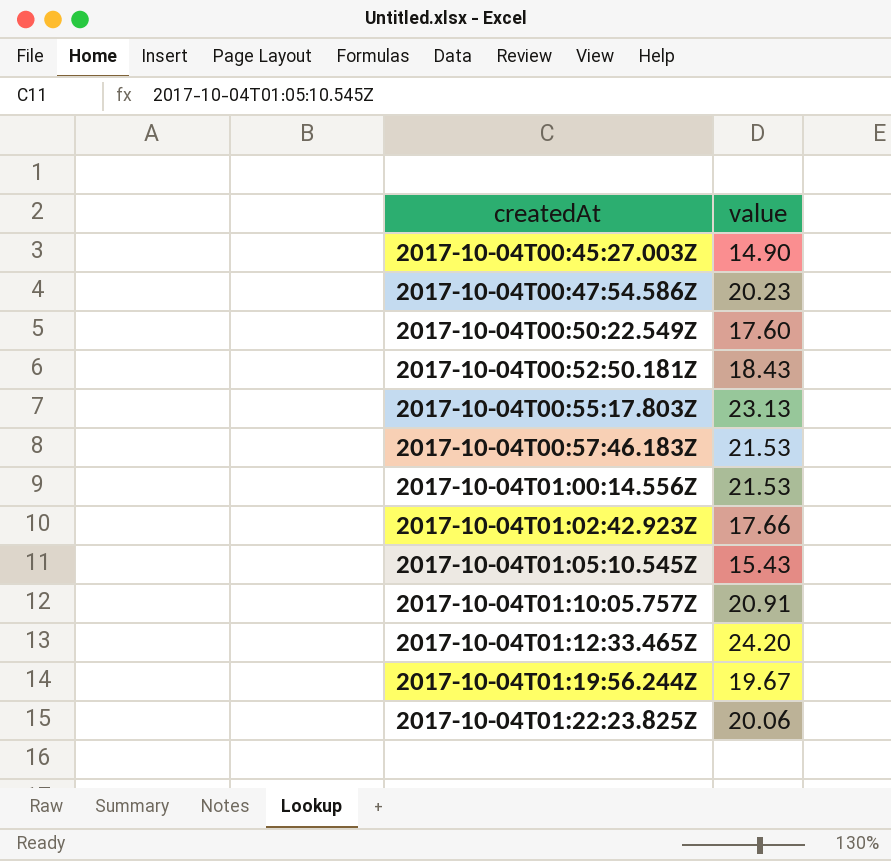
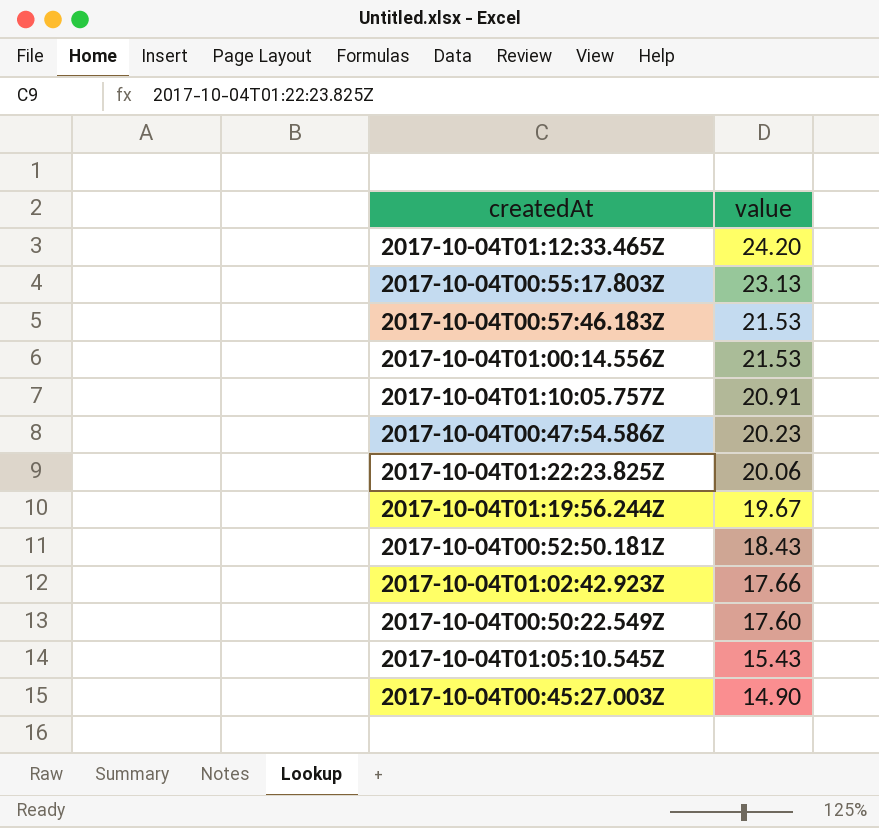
row order: createdAt ascending -> value descending

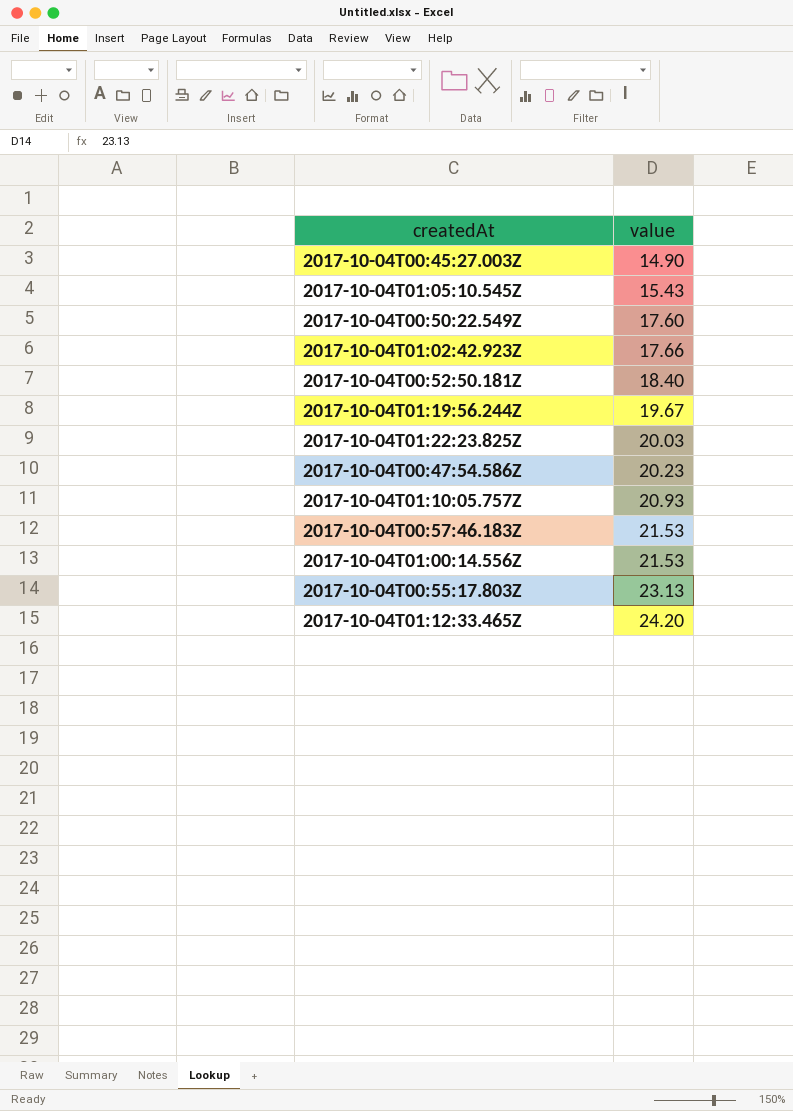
row order: value descending -> value ascending
2017-10-04T00:52:50.181Z | value: 18.43 -> 18.40
2017-10-04T01:22:23.825Z | value: 20.06 -> 20.03
2017-10-04T01:10:05.757Z | value: 20.91 -> 20.93

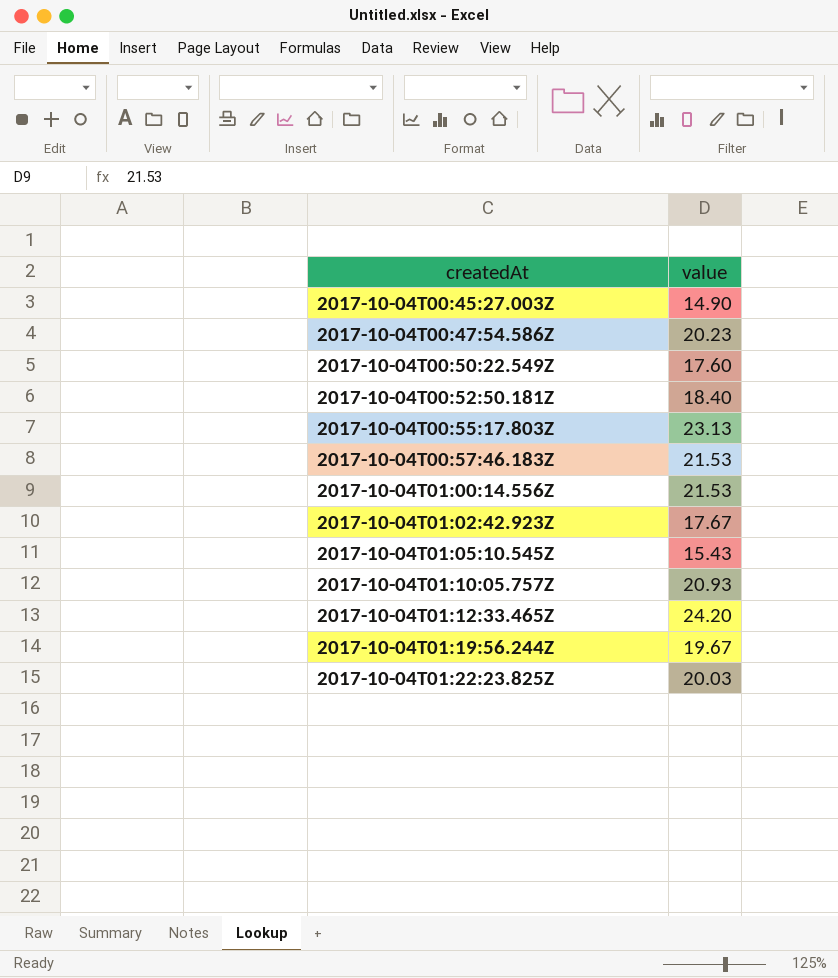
row order: value ascending -> createdAt ascending
2017-10-04T01:02:42.923Z | value: 17.66 -> 17.67

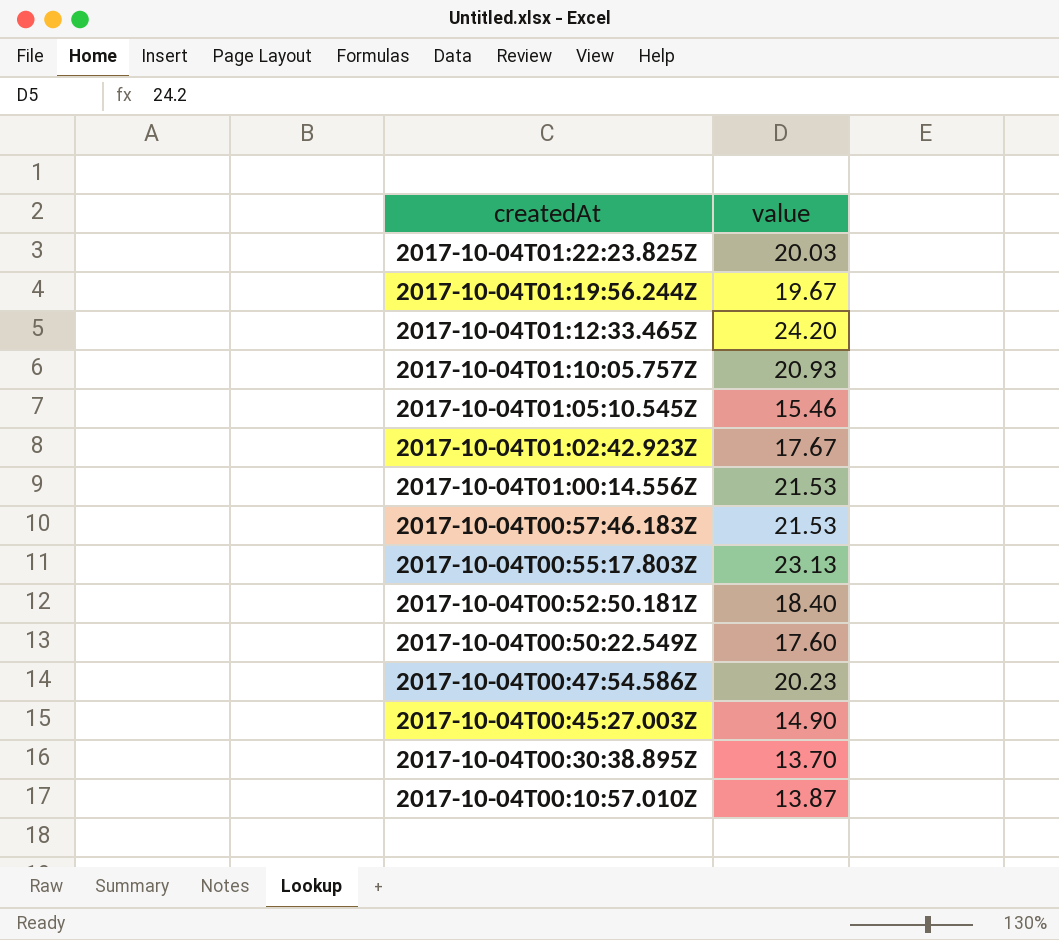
row order: createdAt ascending -> createdAt descending
2017-10-04T01:05:10.545Z | value: 15.43 -> 15.46
row 2017-10-04T00:30:38.895Z: none -> 13.70
row 2017-10-04T00:10:57.010Z: none -> 13.87

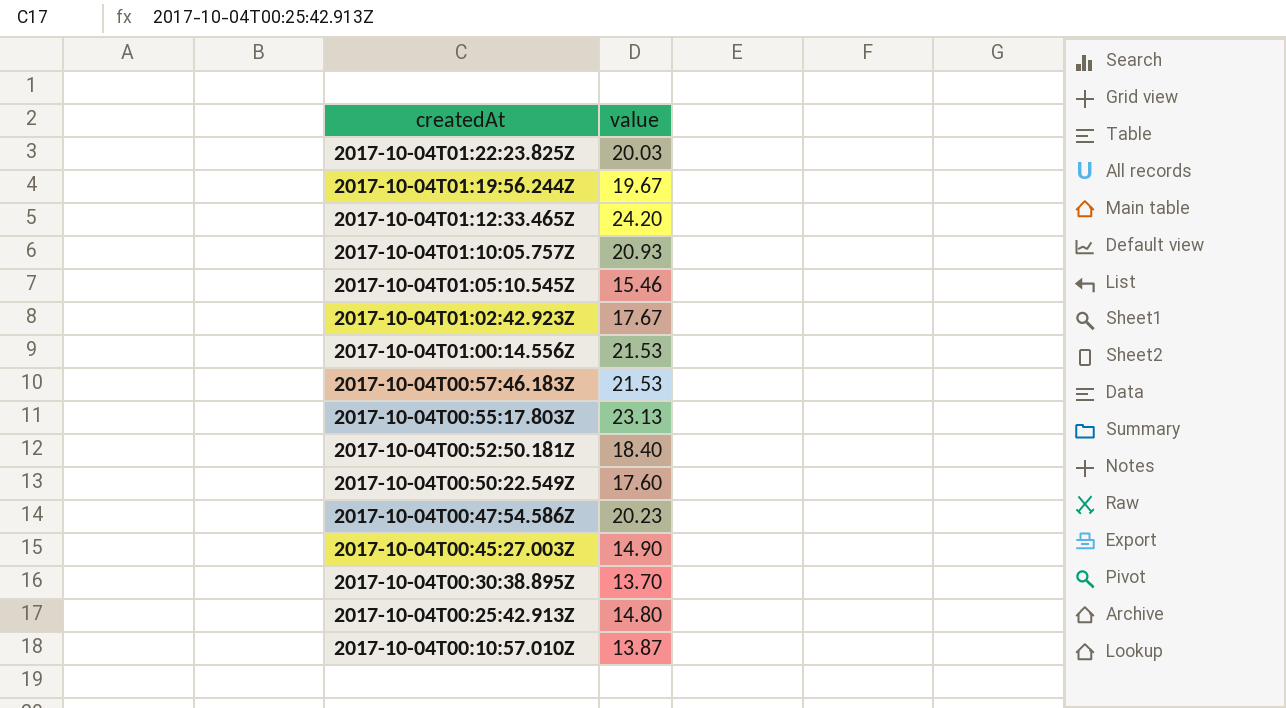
row 2017-10-04T00:25:42.913Z: none -> 14.80

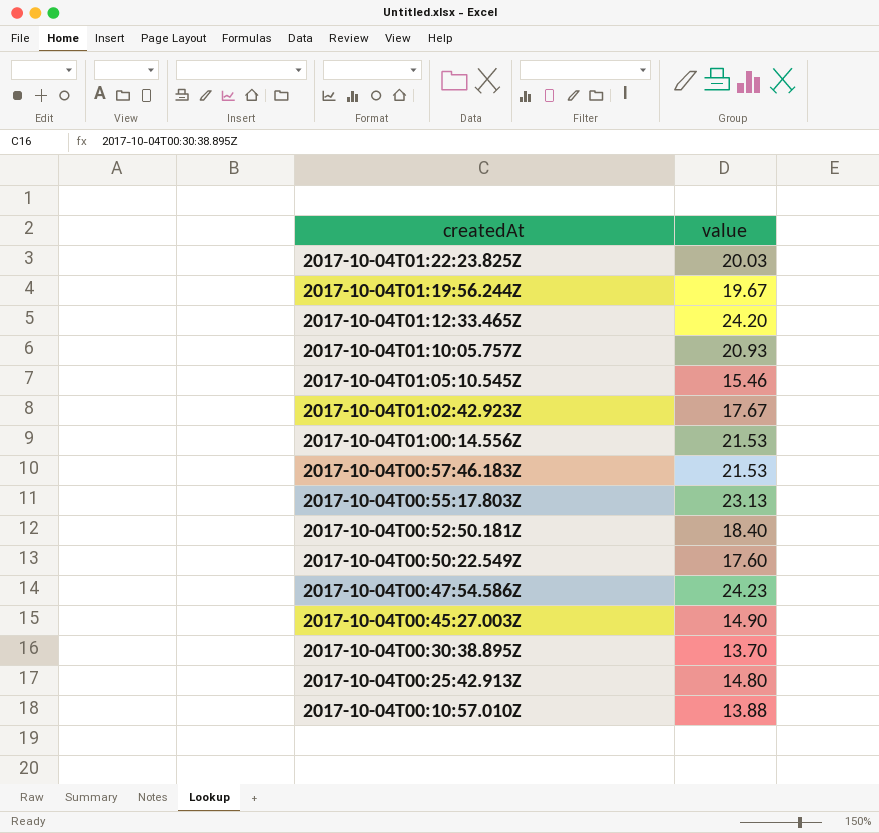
2017-10-04T00:47:54.586Z | value: 20.23 -> 24.23
2017-10-04T00:10:57.010Z | value: 13.87 -> 13.88

